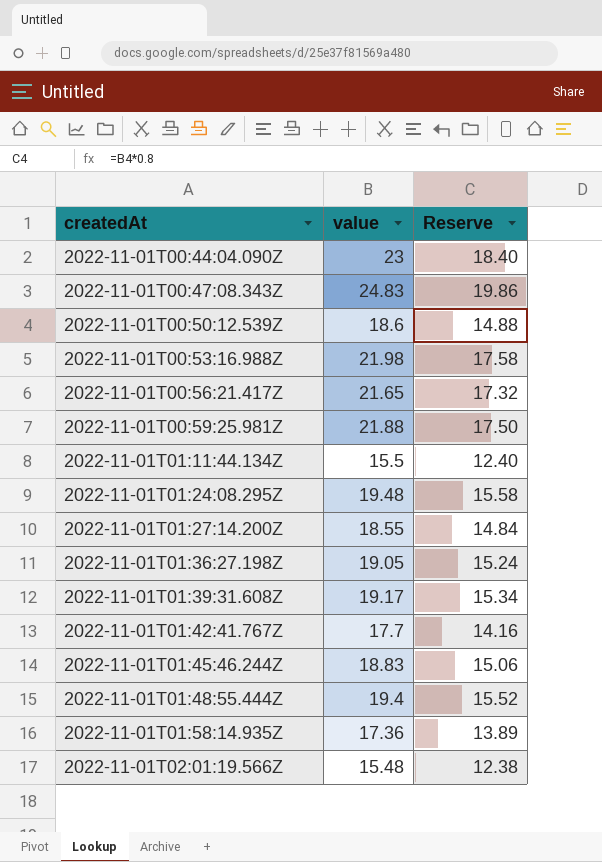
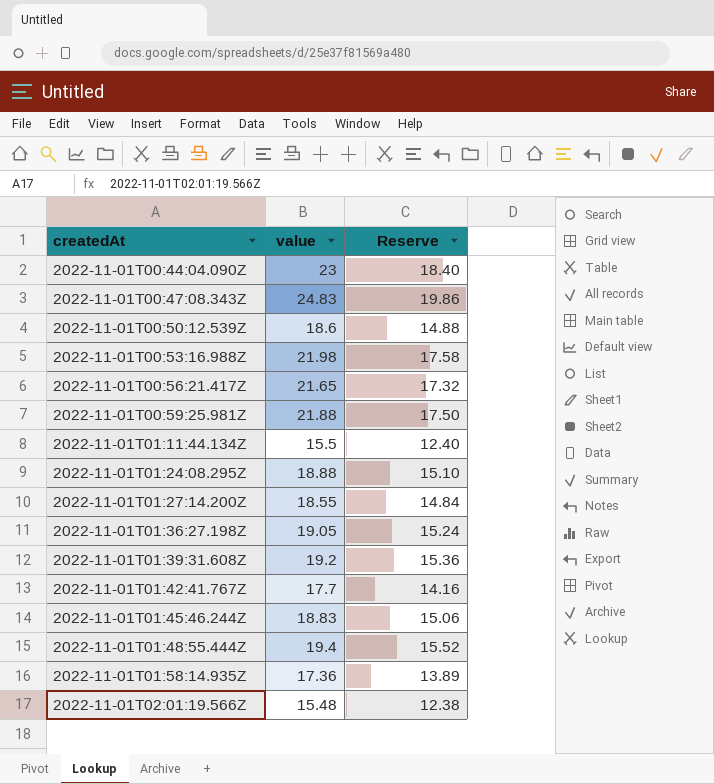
2022-11-01T01:24:08.295Z | value: 19.48 -> 18.88
2022-11-01T01:24:08.295Z | Reserve: 15.58 -> 15.10
2022-11-01T01:39:31.608Z | value: 19.17 -> 19.2
2022-11-01T01:39:31.608Z | Reserve: 15.34 -> 15.36

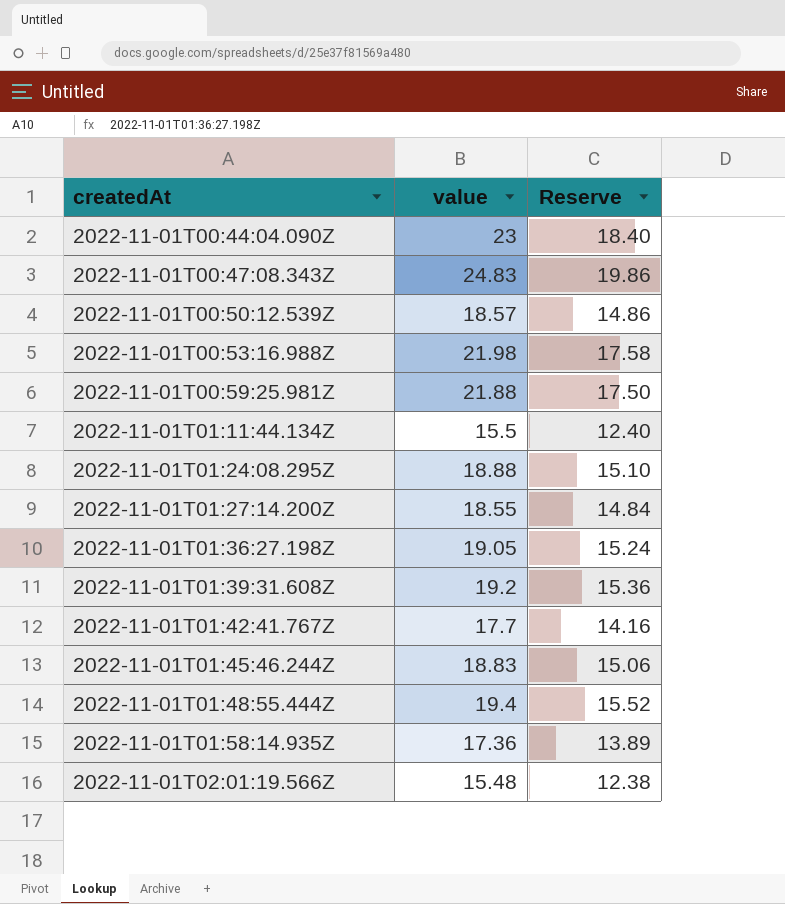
row 2022-11-01T00:56:21.417Z: 21.65 | 17.32 -> none
2022-11-01T00:50:12.539Z | value: 18.6 -> 18.57
2022-11-01T00:50:12.539Z | Reserve: 14.88 -> 14.86

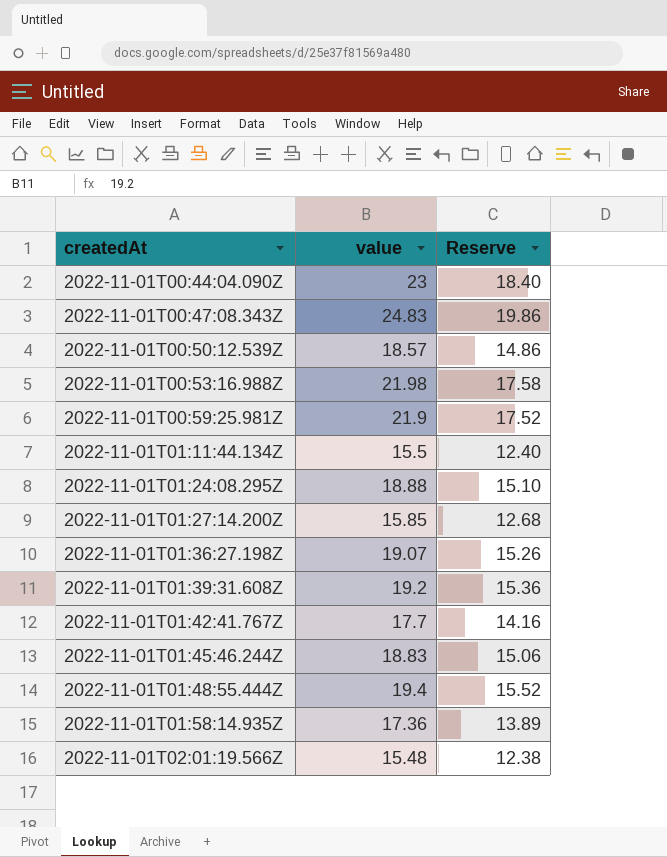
2022-11-01T00:59:25.981Z | value: 21.88 -> 21.9
2022-11-01T00:59:25.981Z | Reserve: 17.50 -> 17.52
2022-11-01T01:27:14.200Z | value: 18.55 -> 15.85
2022-11-01T01:27:14.200Z | Reserve: 14.84 -> 12.68
2022-11-01T01:36:27.198Z | value: 19.05 -> 19.07
2022-11-01T01:36:27.198Z | Reserve: 15.24 -> 15.26

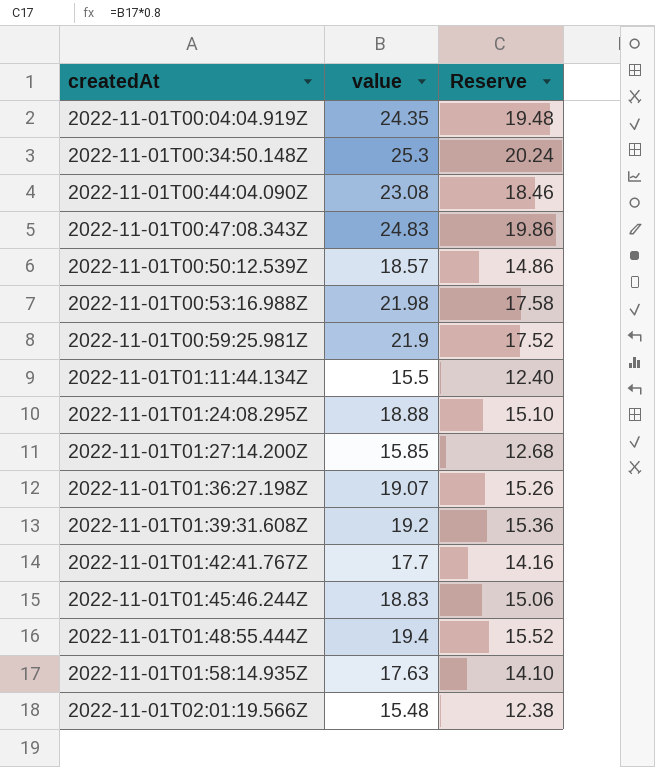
row 2022-11-01T00:04:04.919Z: none -> 24.35 | 19.48
row 2022-11-01T00:34:50.148Z: none -> 25.3 | 20.24
2022-11-01T00:44:04.090Z | value: 23 -> 23.08
2022-11-01T00:44:04.090Z | Reserve: 18.40 -> 18.46
2022-11-01T01:58:14.935Z | value: 17.36 -> 17.63
2022-11-01T01:58:14.935Z | Reserve: 13.89 -> 14.10

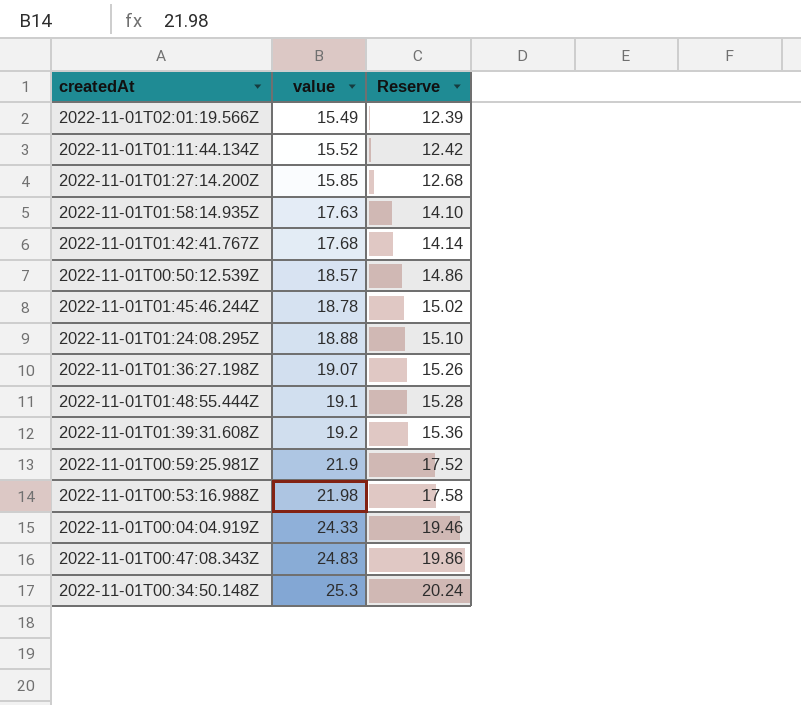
row order: createdAt ascending -> value ascending
row 2022-11-01T00:44:04.090Z: 23.08 | 18.46 -> none
2022-11-01T02:01:19.566Z | value: 15.48 -> 15.49
2022-11-01T02:01:19.566Z | Reserve: 12.38 -> 12.39
2022-11-01T01:11:44.134Z | value: 15.5 -> 15.52
2022-11-01T01:11:44.134Z | Reserve: 12.40 -> 12.42
2022-11-01T01:42:41.767Z | value: 17.7 -> 17.68
2022-11-01T01:42:41.767Z | Reserve: 14.16 -> 14.14
2022-11-01T01:45:46.244Z | value: 18.83 -> 18.78
2022-11-01T01:45:46.244Z | Reserve: 15.06 -> 15.02
2022-11-01T01:48:55.444Z | value: 19.4 -> 19.1
2022-11-01T01:48:55.444Z | Reserve: 15.52 -> 15.28
2022-11-01T00:04:04.919Z | value: 24.35 -> 24.33
2022-11-01T00:04:04.919Z | Reserve: 19.48 -> 19.46

